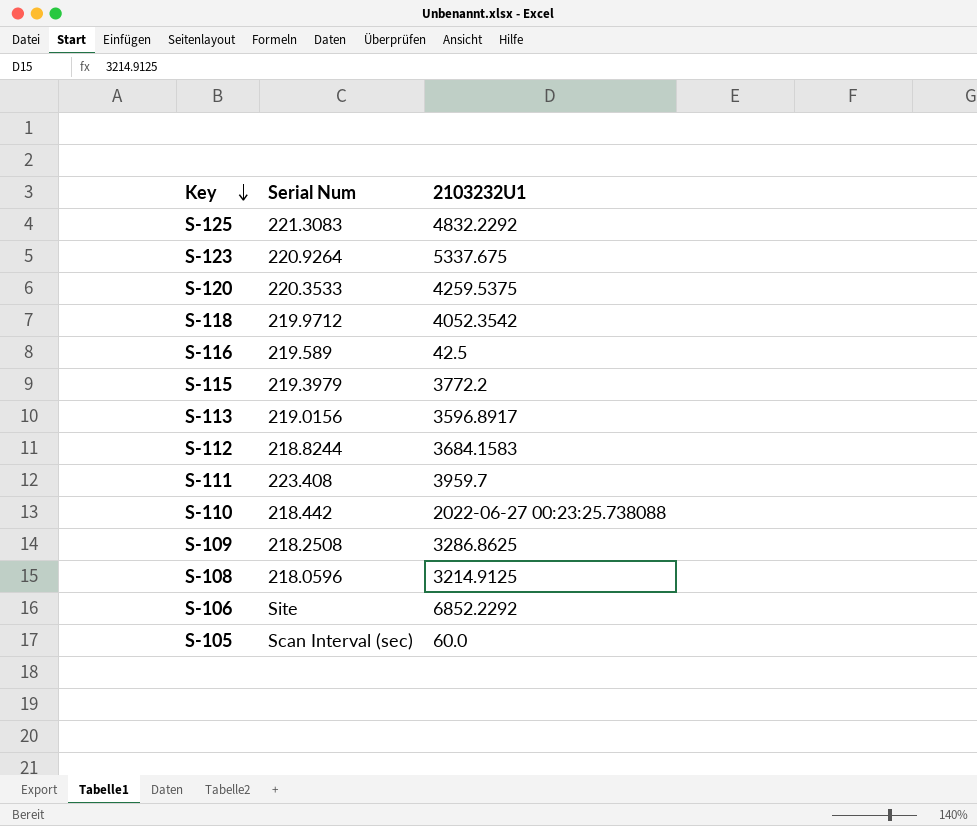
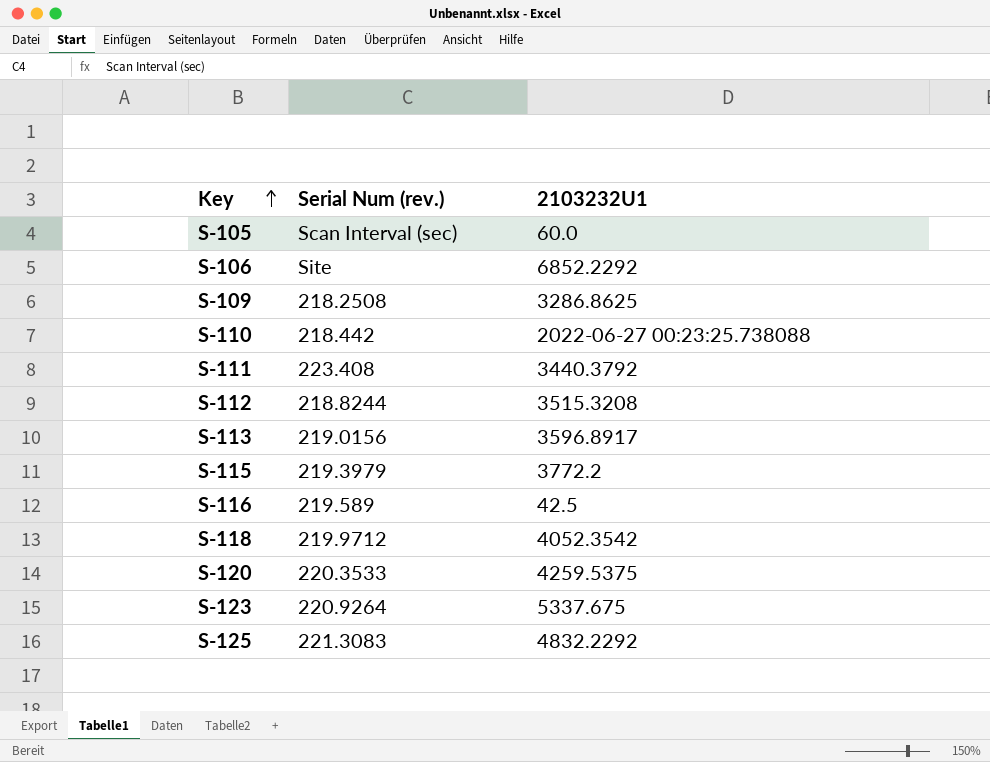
row order: Key descending -> Key ascending
column name: Serial Num -> Serial Num (rev.)
row S-108: 218.0596 | 3214.9125 -> none
S-111 | 2103232U1: 3959.7 -> 3440.3792
S-112 | 2103232U1: 3684.1583 -> 3515.3208

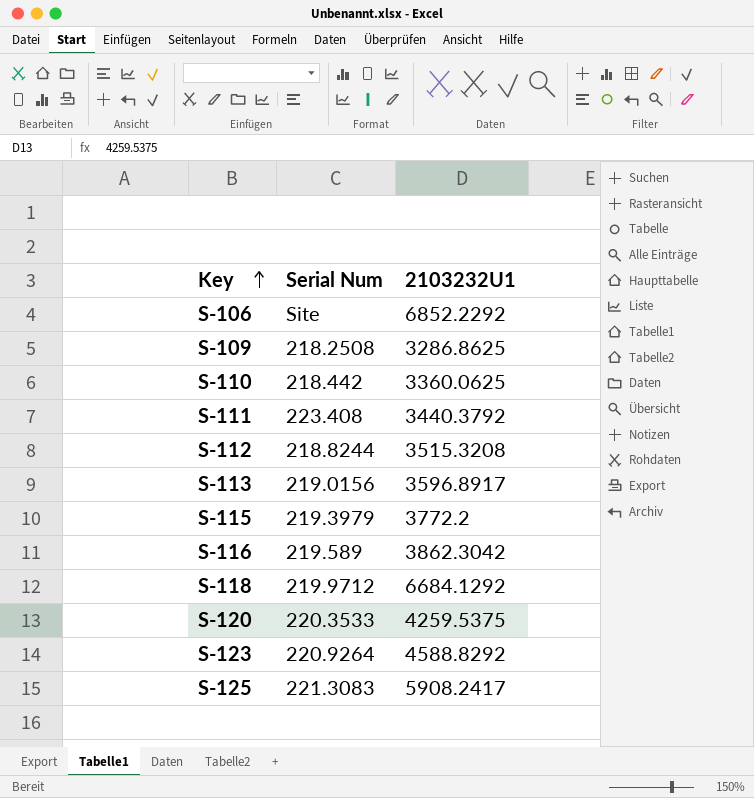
column name: Serial Num (rev.) -> Serial Num
row S-105: Scan Interval (sec) | 60.0 -> none
S-110 | 2103232U1: 2022-06-27 00:23:25.738088 -> 3360.0625
S-116 | 2103232U1: 42.5 -> 3862.3042
S-118 | 2103232U1: 4052.3542 -> 6684.1292
S-123 | 2103232U1: 5337.675 -> 4588.8292
S-125 | 2103232U1: 4832.2292 -> 5908.2417

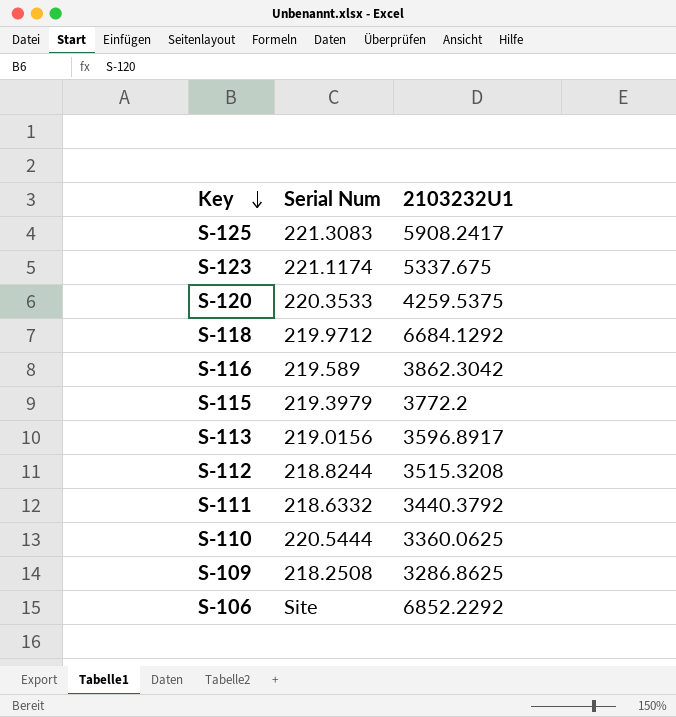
row order: Key ascending -> Key descending
S-123 | Serial Num: 220.9264 -> 221.1174
S-123 | 2103232U1: 4588.8292 -> 5337.675
S-111 | Serial Num: 223.408 -> 218.6332
S-110 | Serial Num: 218.442 -> 220.5444

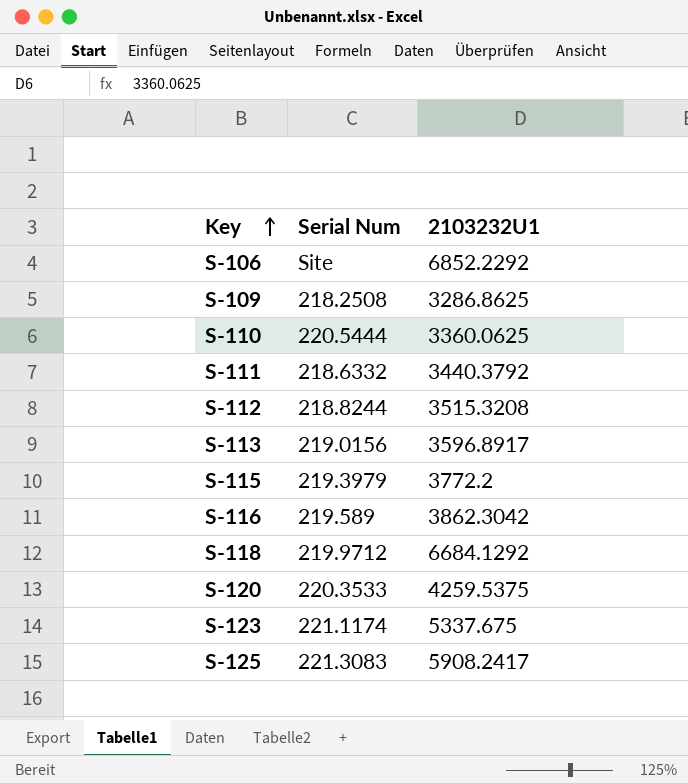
row order: Key descending -> Key ascending

